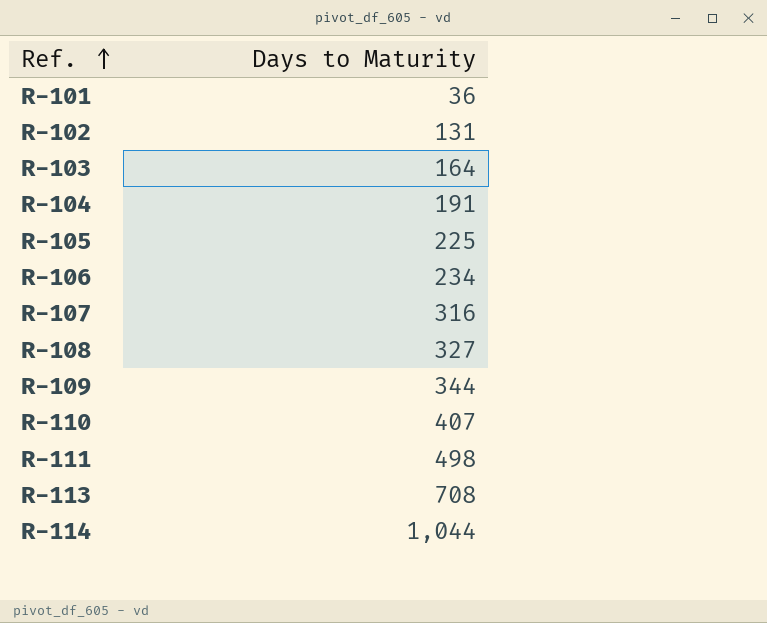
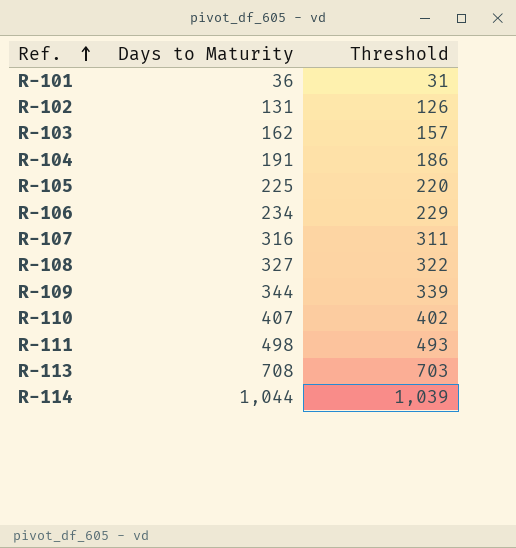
column Threshold | formula: none -> [Days to Maturity] - 5
R-103 | Days to Maturity: 164 -> 162

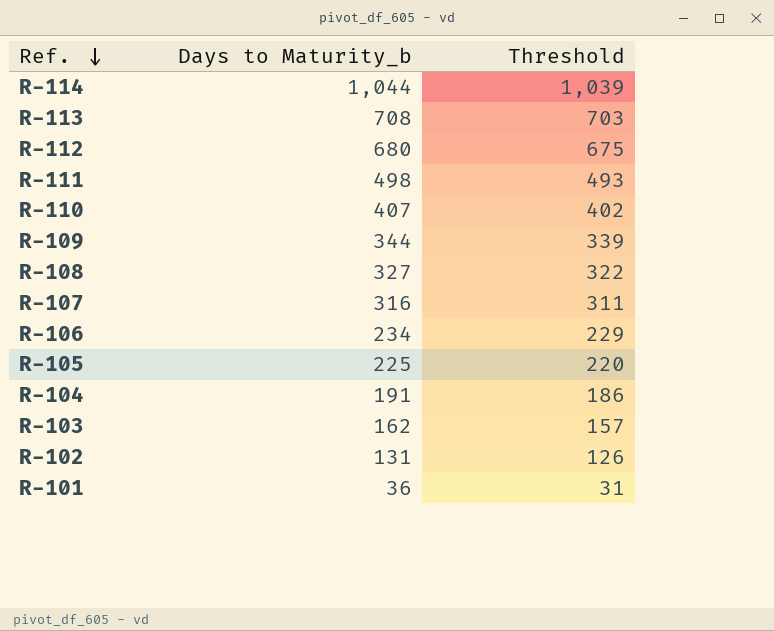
row order: Ref. ascending -> Ref. descending
column name: Days to Maturity -> Days to Maturity_b
row R-112: none -> 680 | 675

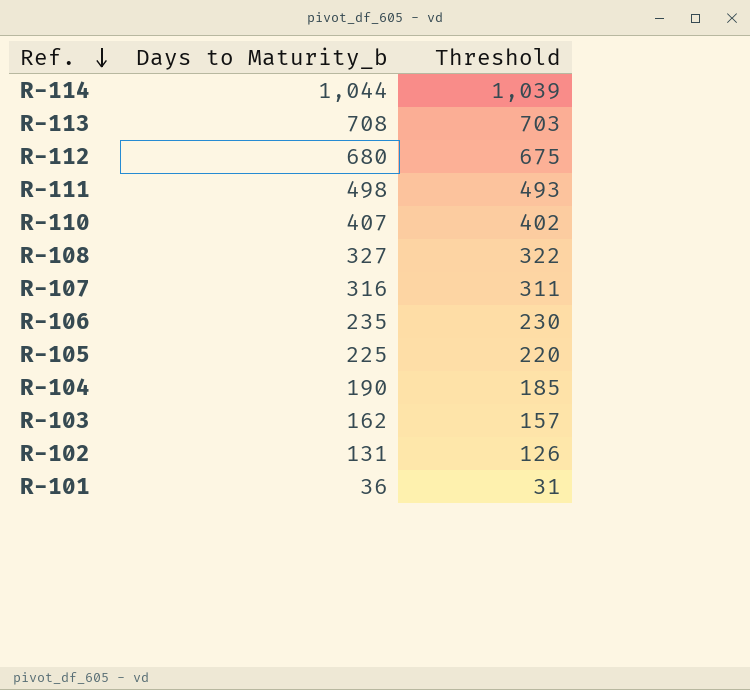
row R-109: 344 | 339 -> none
R-106 | Days to Maturity_b: 234 -> 235
R-106 | Threshold: 229 -> 230
R-104 | Days to Maturity_b: 191 -> 190
R-104 | Threshold: 186 -> 185

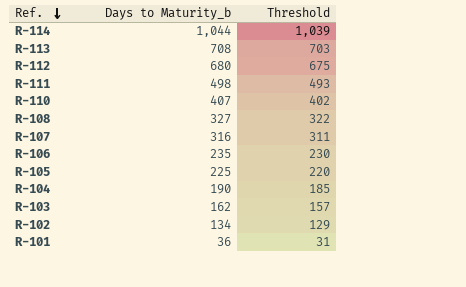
R-102 | Days to Maturity_b: 131 -> 134
R-102 | Threshold: 126 -> 129

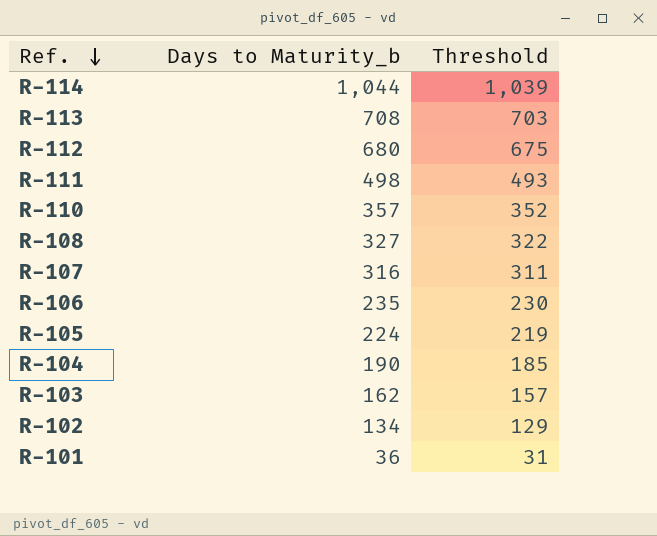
R-110 | Days to Maturity_b: 407 -> 357
R-110 | Threshold: 402 -> 352
R-105 | Days to Maturity_b: 225 -> 224
R-105 | Threshold: 220 -> 219

